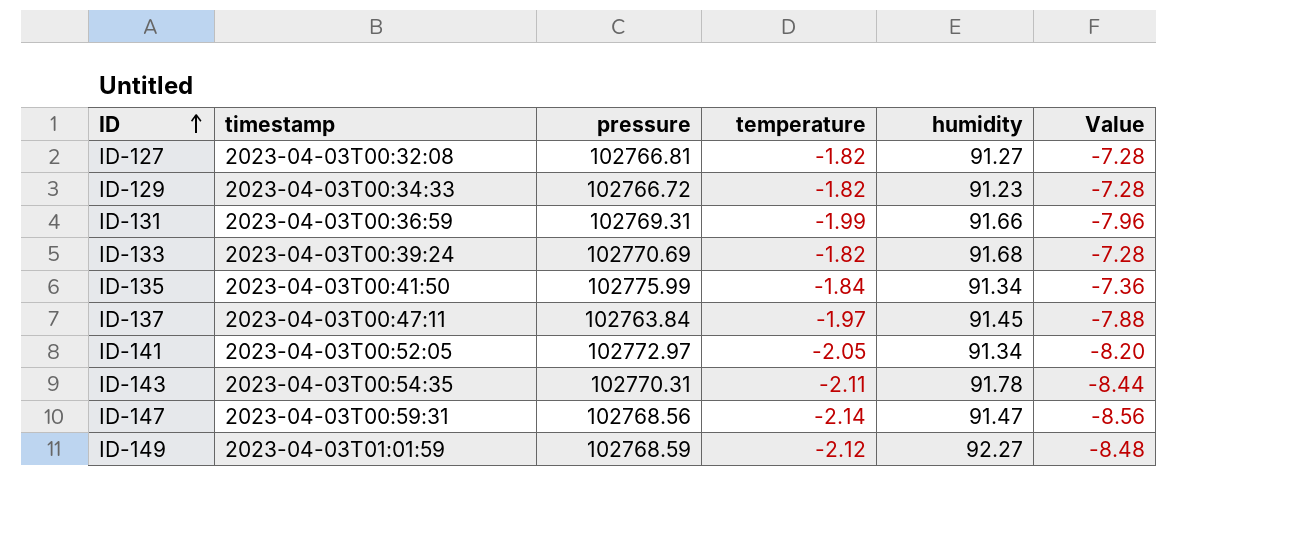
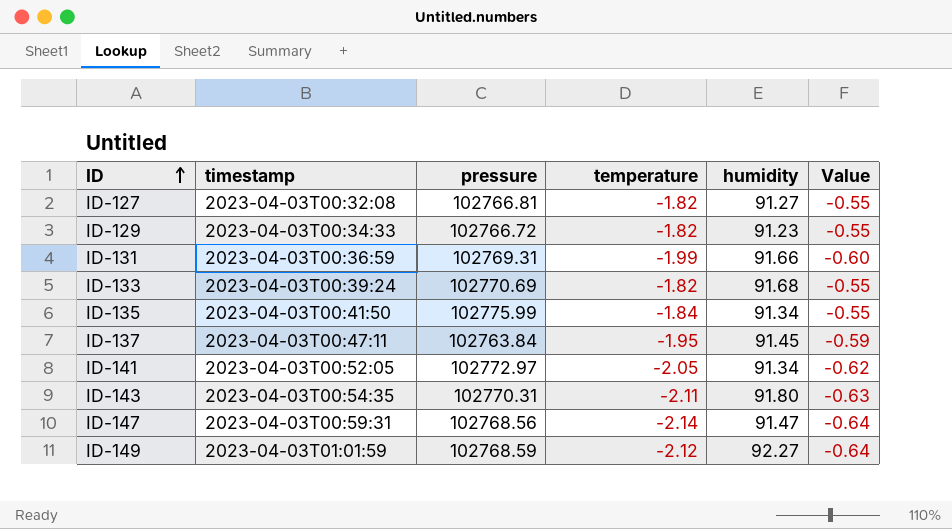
column Value | formula: [temperature] * 4 -> [temperature] * 0.3
ID-137 | temperature: -1.97 -> -1.95
ID-143 | humidity: 91.78 -> 91.80

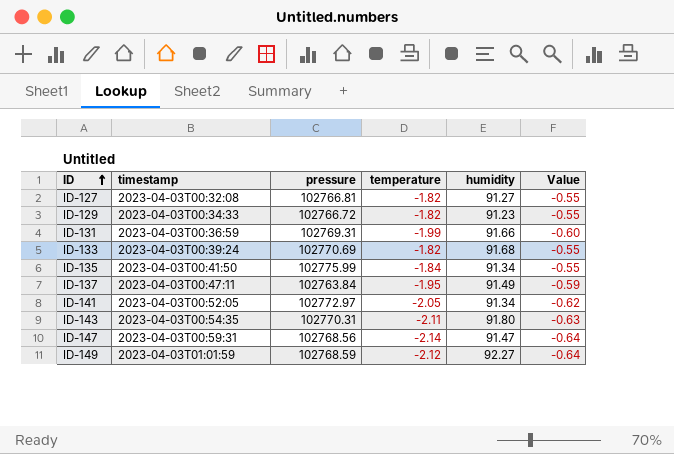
ID-137 | humidity: 91.45 -> 91.49

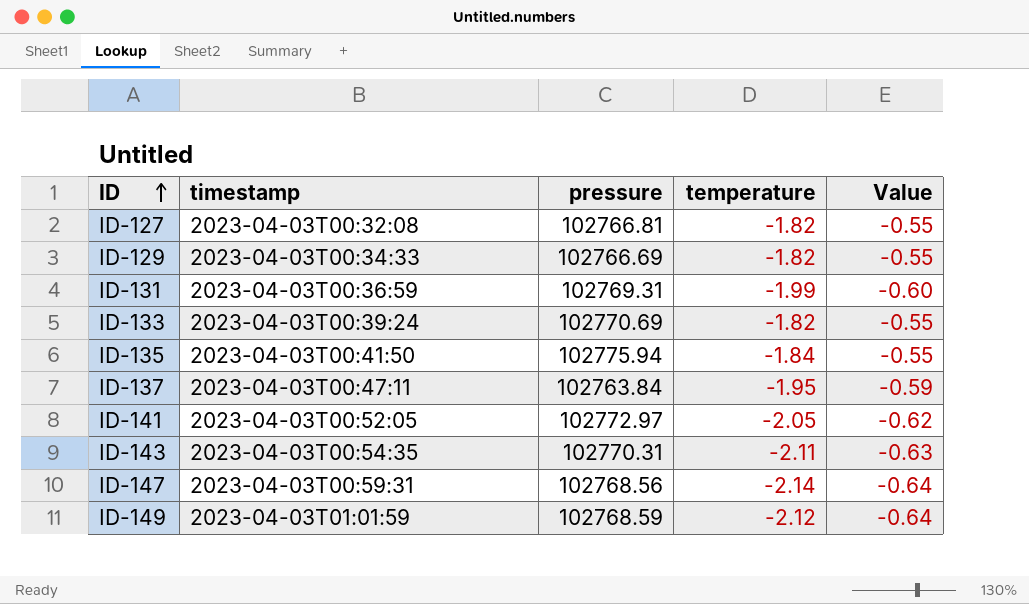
column humidity | position: 5 -> none
ID-129 | pressure: 102766.72 -> 102766.69
ID-135 | pressure: 102775.99 -> 102775.94

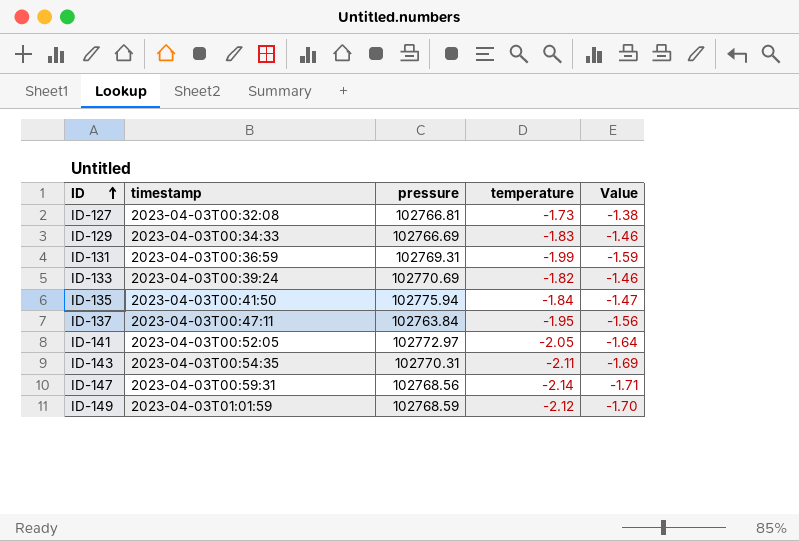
column Value | formula: [temperature] * 0.3 -> [temperature] * 0.8
ID-127 | temperature: -1.82 -> -1.73
ID-129 | temperature: -1.82 -> -1.83

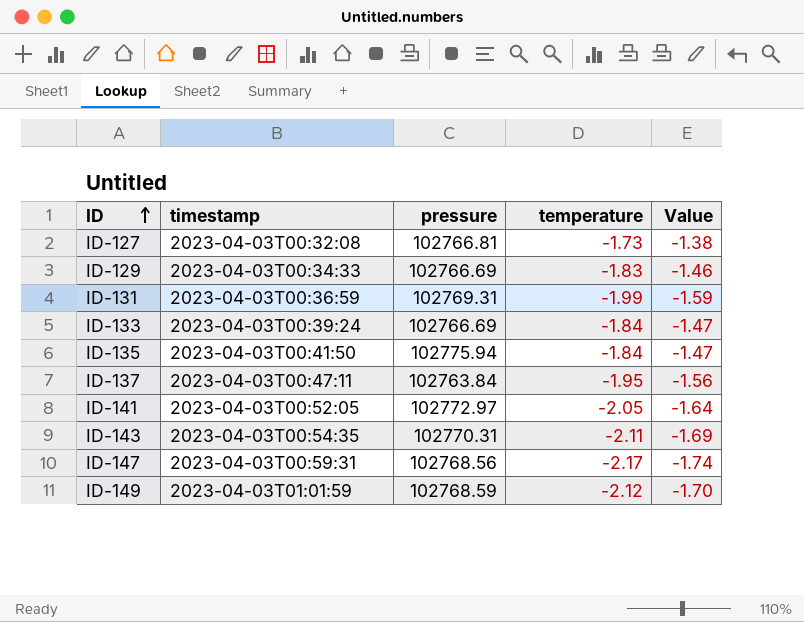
ID-133 | pressure: 102770.69 -> 102766.69
ID-133 | temperature: -1.82 -> -1.84
ID-133 | Value: -1.46 -> -1.47
ID-147 | temperature: -2.14 -> -2.17
ID-147 | Value: -1.71 -> -1.74

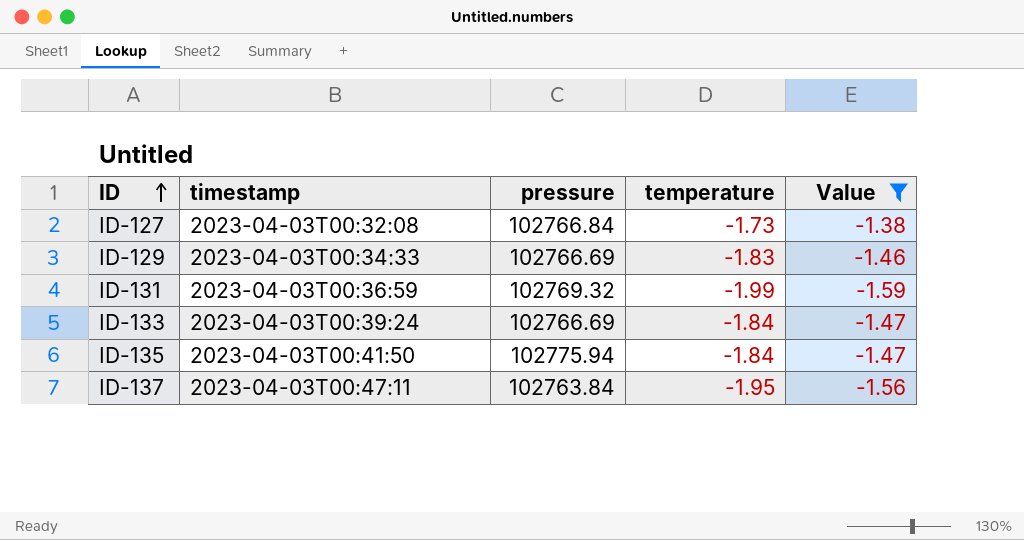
filter: none -> Value >= -1.59
ID-127 | pressure: 102766.81 -> 102766.84
ID-131 | pressure: 102769.31 -> 102769.32

